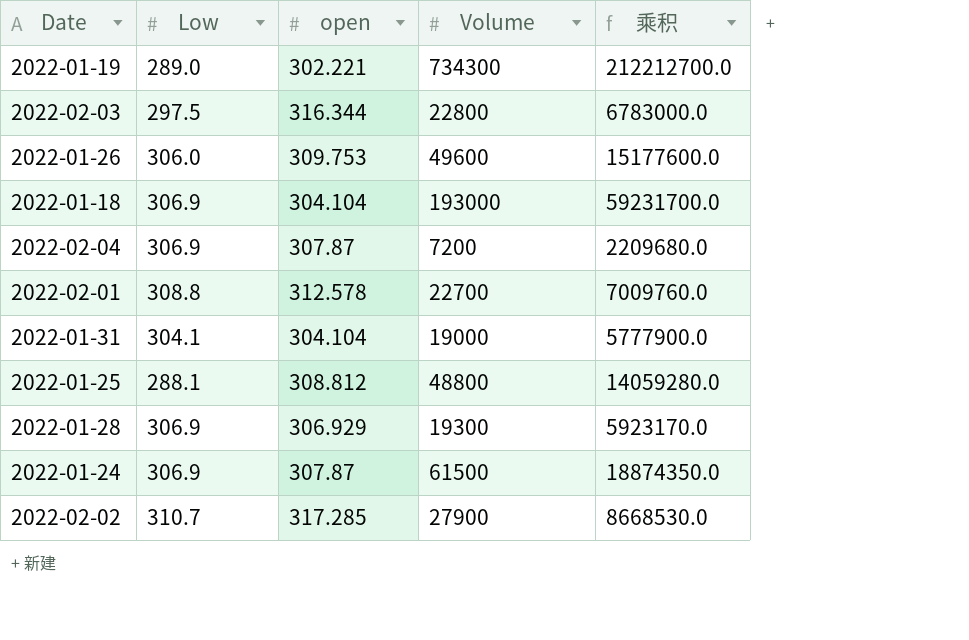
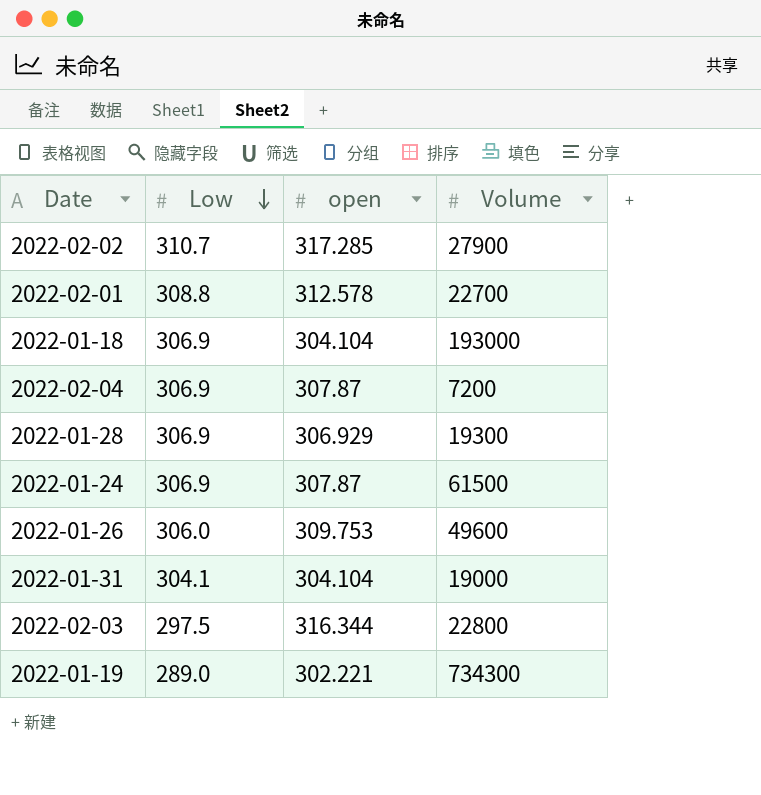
row order: none -> Low descending
column 乘积 | formula: [Low] * [Volume] -> none
row 2022-01-25: 288.1 | 308.812 | 48800 | 14059280.0 -> none

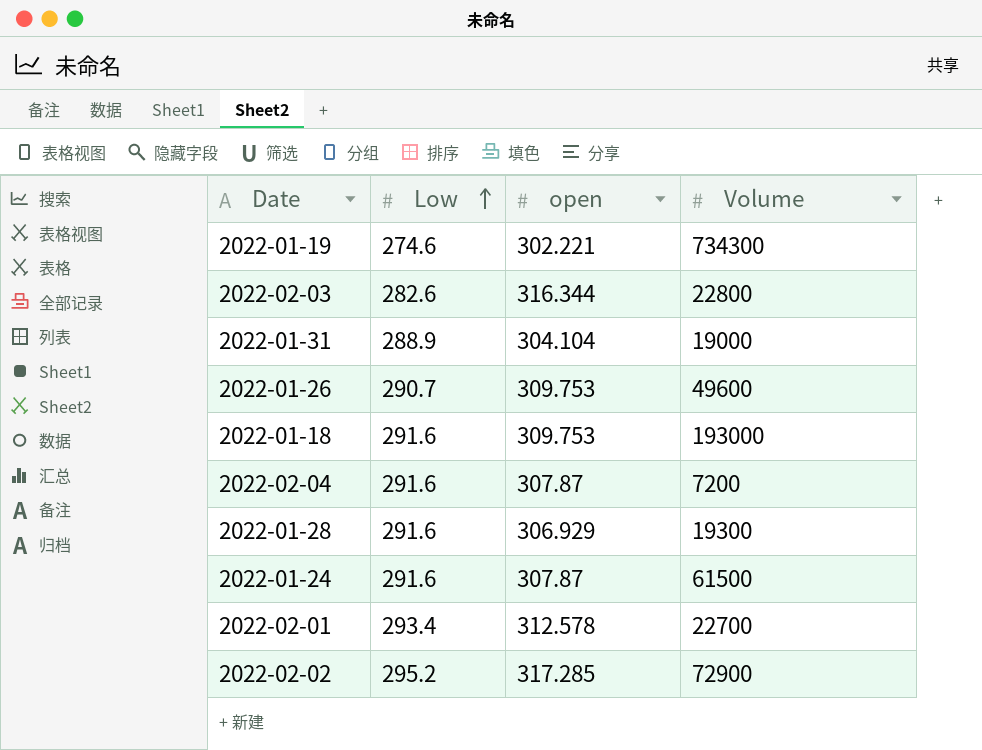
row order: Low descending -> Low ascending
2022-01-19 | Low: 289.0 -> 274.6
2022-02-03 | Low: 297.5 -> 282.6
2022-01-31 | Low: 304.1 -> 288.9
2022-01-26 | Low: 306.0 -> 290.7
2022-01-18 | Low: 306.9 -> 291.6
2022-01-18 | open: 304.104 -> 309.753
2022-02-04 | Low: 306.9 -> 291.6
2022-01-28 | Low: 306.9 -> 291.6
2022-01-24 | Low: 306.9 -> 291.6
2022-02-01 | Low: 308.8 -> 293.4
2022-02-02 | Low: 310.7 -> 295.2
2022-02-02 | Volume: 27900 -> 72900

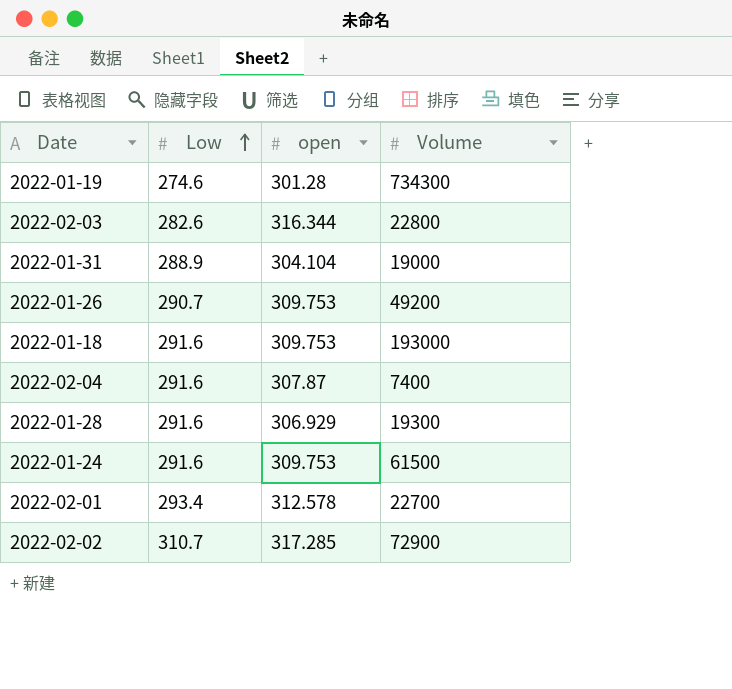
2022-01-19 | open: 302.221 -> 301.28
2022-01-26 | Volume: 49600 -> 49200
2022-02-04 | Volume: 7200 -> 7400
2022-01-24 | open: 307.87 -> 309.753
2022-02-02 | Low: 295.2 -> 310.7

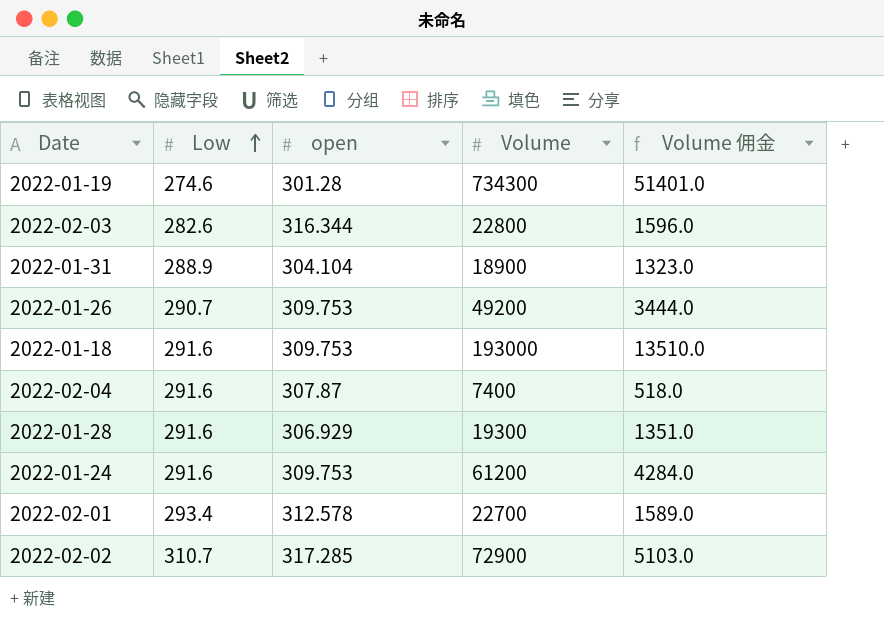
column Volume 佣金 | formula: none -> [Volume] * 0.07
2022-01-31 | Volume: 19000 -> 18900
2022-01-24 | Volume: 61500 -> 61200

